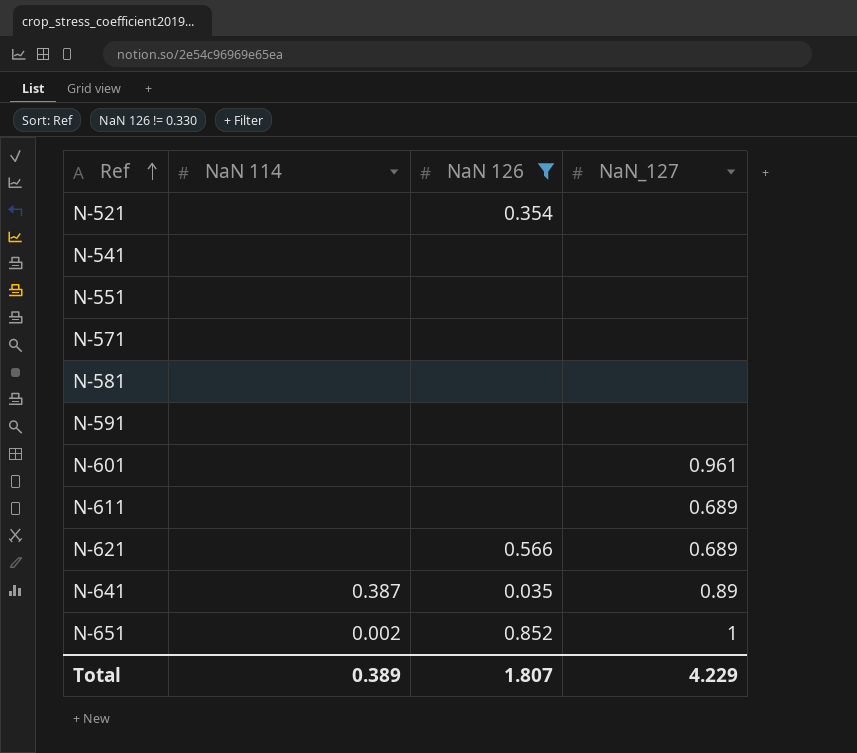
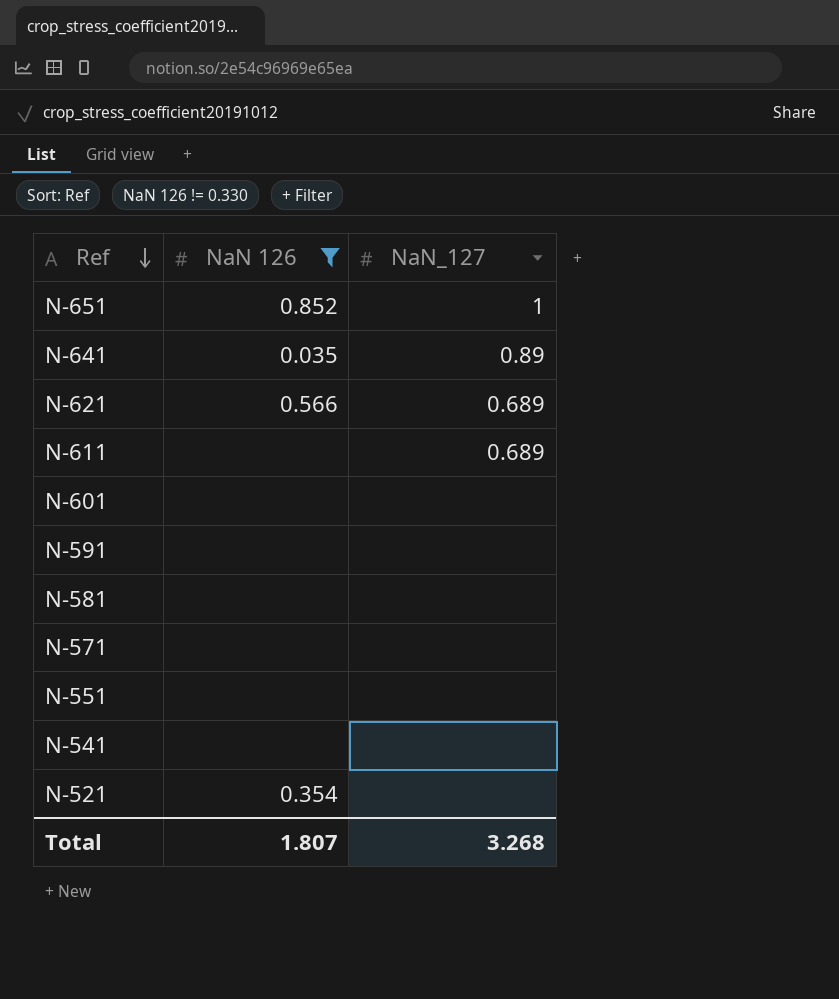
row order: Ref ascending -> Ref descending
column NaN 114 | position: 2 -> none
N-601 | NaN_127: 0.961 -> none
Total | NaN_127: 4.229 -> 3.268

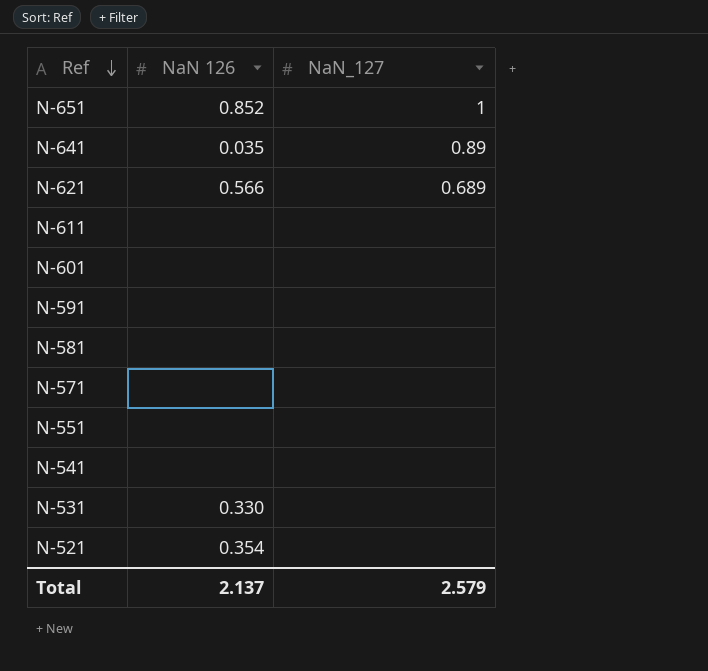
filter: NaN 126 != 0.330 -> none
N-611 | NaN_127: 0.689 -> none
Total | NaN 126: 1.807 -> 2.137
Total | NaN_127: 3.268 -> 2.579

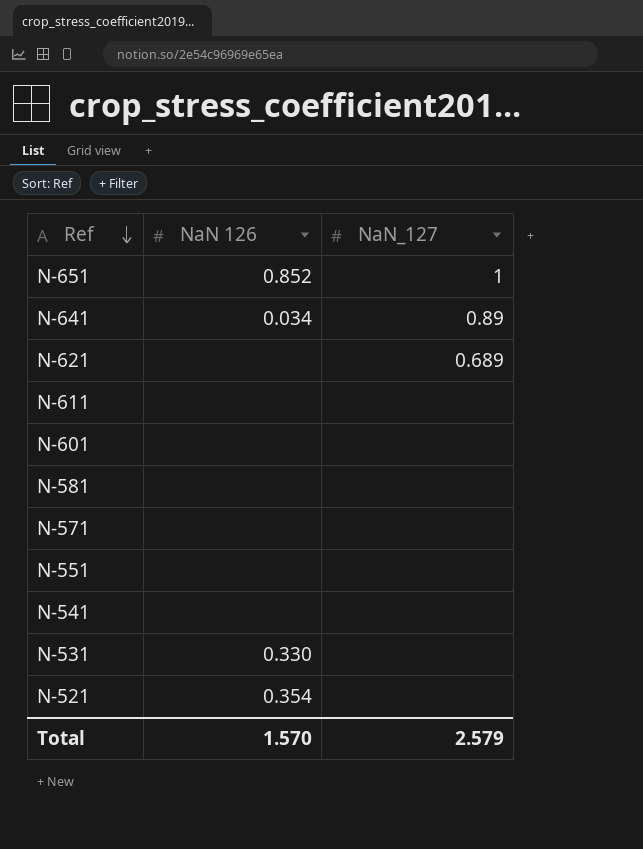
row N-591: none | none -> none
N-641 | NaN 126: 0.035 -> 0.034
N-621 | NaN 126: 0.566 -> none
Total | NaN 126: 2.137 -> 1.570

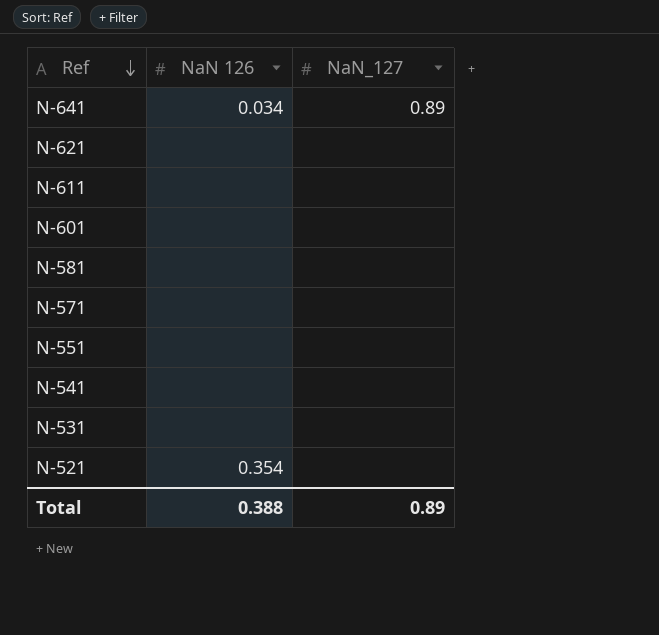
row N-651: 0.852 | 1 -> none
N-621 | NaN_127: 0.689 -> none
N-531 | NaN 126: 0.330 -> none
Total | NaN 126: 1.570 -> 0.388
Total | NaN_127: 2.579 -> 0.89

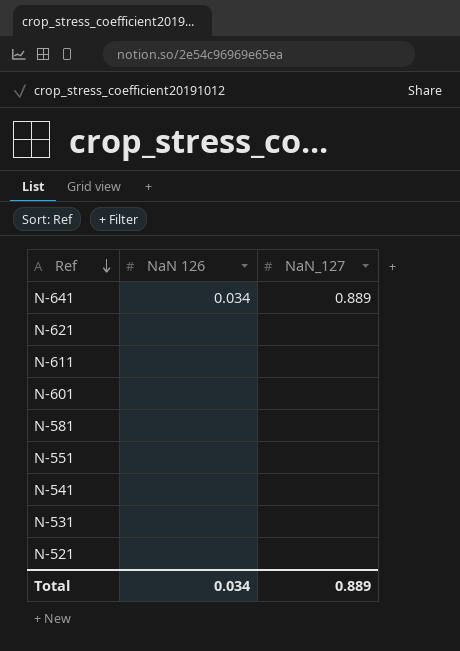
row N-571: none | none -> none
N-641 | NaN_127: 0.89 -> 0.889
N-521 | NaN 126: 0.354 -> none
Total | NaN 126: 0.388 -> 0.034
Total | NaN_127: 0.89 -> 0.889

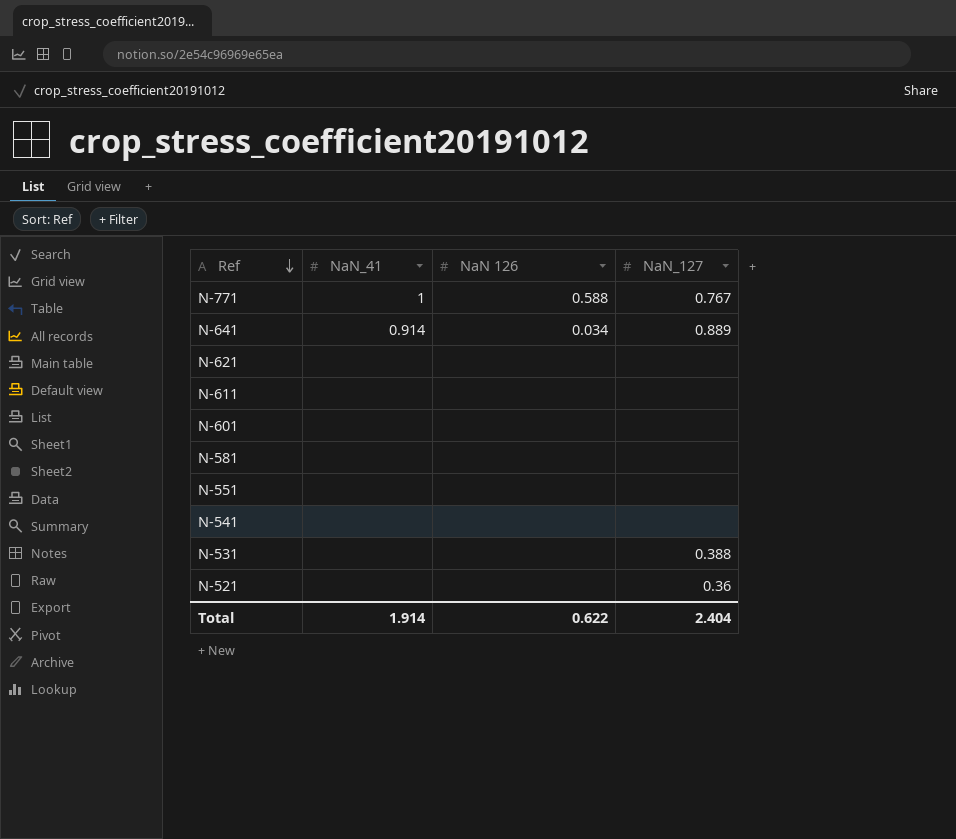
column NaN_41 | position: none -> 2
row N-771: none -> 1 | 0.588 | 0.767
N-531 | NaN_127: none -> 0.388
N-521 | NaN_127: none -> 0.36
Total | NaN 126: 0.034 -> 0.622
Total | NaN_127: 0.889 -> 2.404

